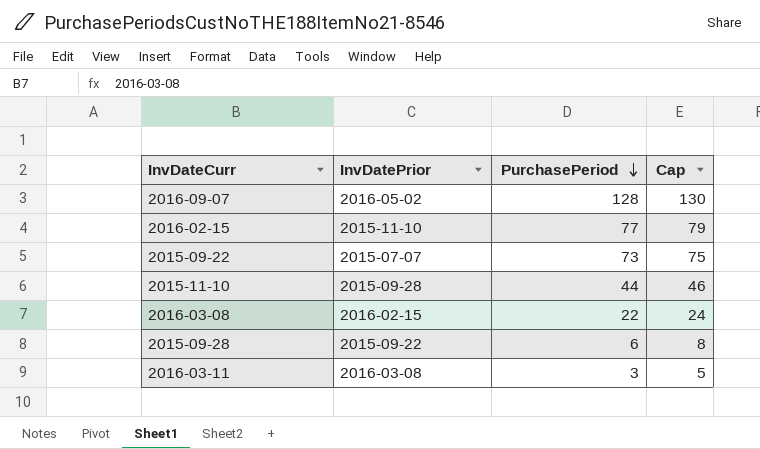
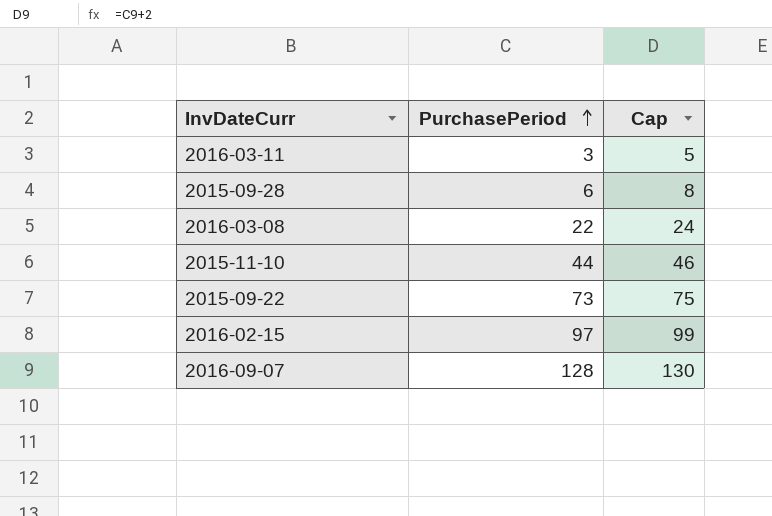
row order: PurchasePeriod descending -> PurchasePeriod ascending
column InvDatePrior | position: 2 -> none
2016-02-15 | PurchasePeriod: 77 -> 97
2016-02-15 | Cap: 79 -> 99

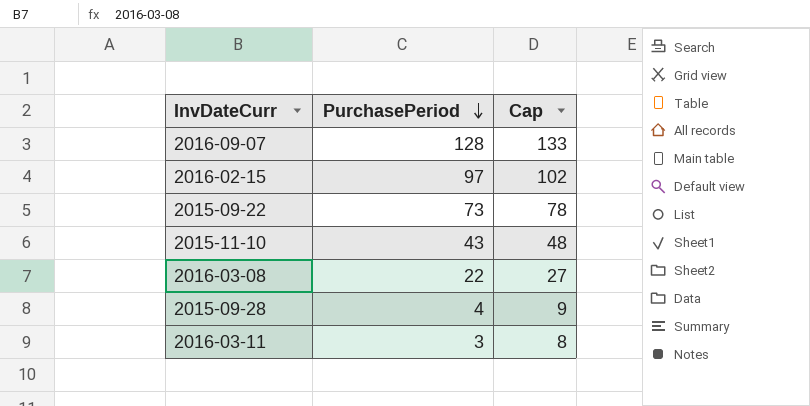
row order: PurchasePeriod ascending -> PurchasePeriod descending
column Cap | formula: [PurchasePeriod] + 2 -> [PurchasePeriod] + 5
2015-11-10 | PurchasePeriod: 44 -> 43
2015-09-28 | PurchasePeriod: 6 -> 4

